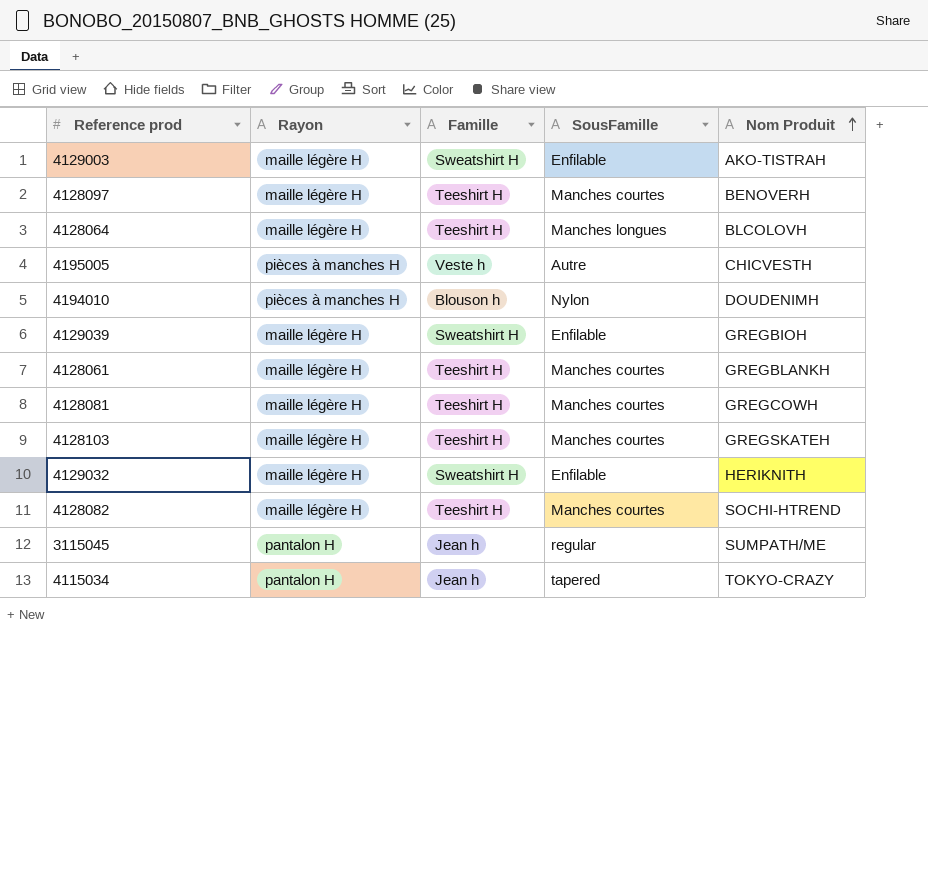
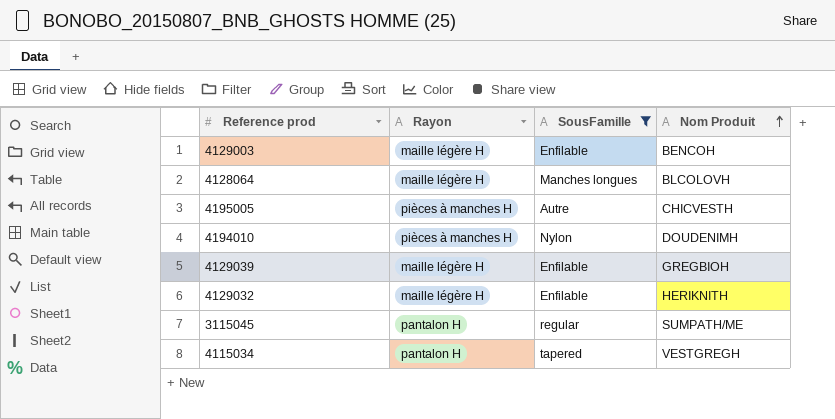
filter: none -> SousFamille != Manches courtes
column Famille | position: 3 -> none
4129003 | Nom Produit: AKO-TISTRAH -> BENCOH
4115034 | Nom Produit: TOKYO-CRAZY -> VESTGREGH

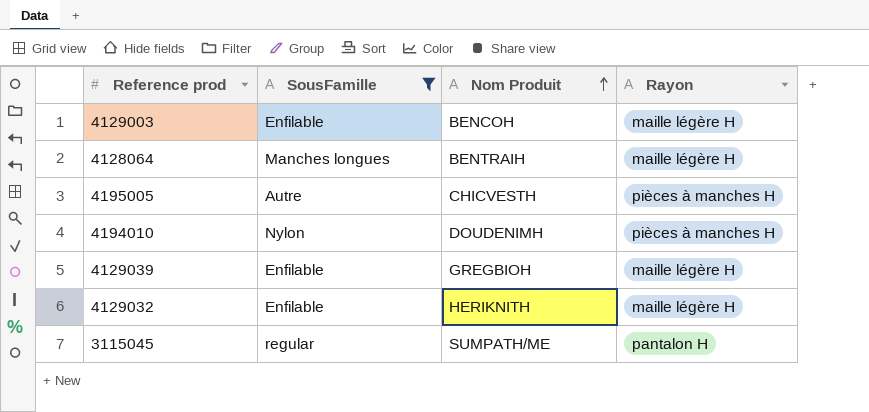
column Rayon | position: 2 -> 4
row 4115034: pantalon H | tapered | VESTGREGH -> none
4128064 | Nom Produit: BLCOLOVH -> BENTRAIH

